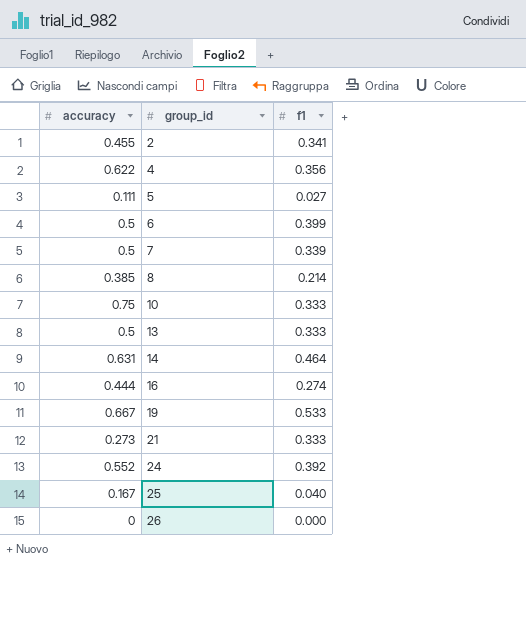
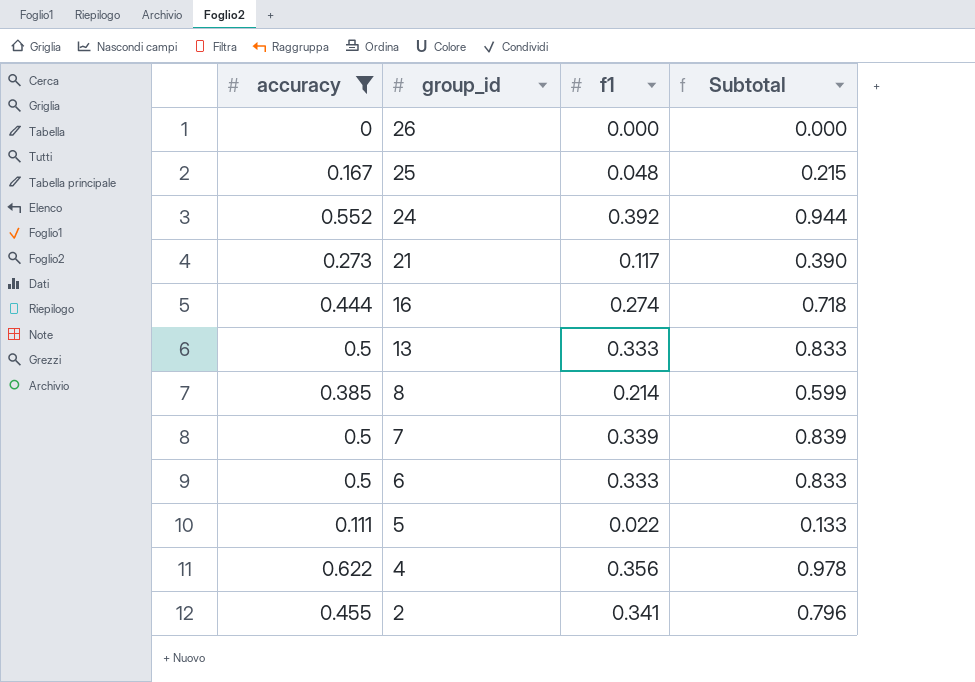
filter: none -> accuracy <= 0.622
row order: group_id ascending -> group_id descending
column Subtotal | formula: none -> [accuracy] + [f1]
25 | f1: 0.040 -> 0.048
21 | f1: 0.333 -> 0.117
6 | f1: 0.399 -> 0.333
5 | f1: 0.027 -> 0.022

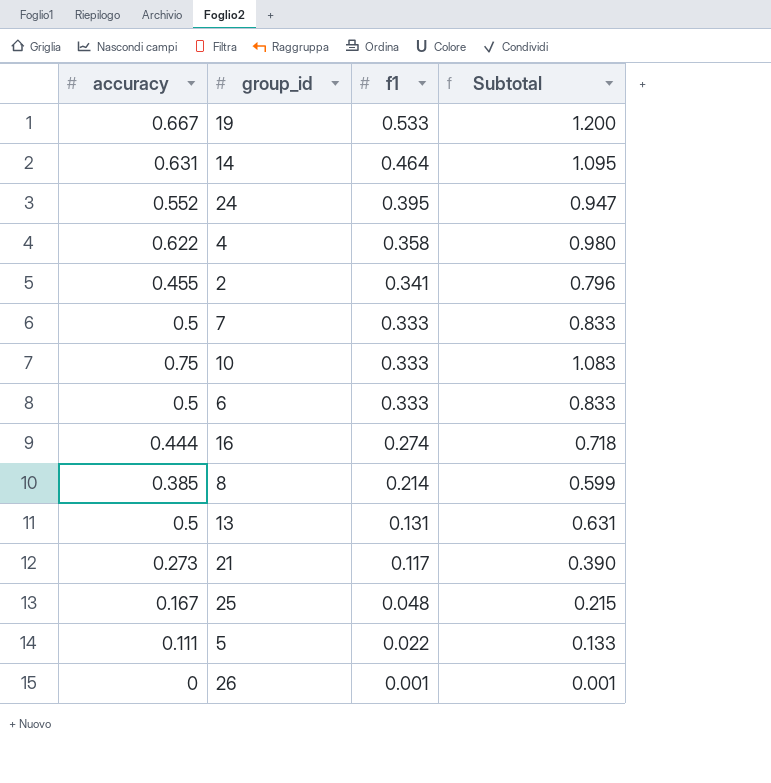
filter: accuracy <= 0.622 -> none
row order: group_id descending -> f1 descending
24 | f1: 0.392 -> 0.395
24 | Subtotal: 0.944 -> 0.947
4 | f1: 0.356 -> 0.358
4 | Subtotal: 0.978 -> 0.980
7 | f1: 0.339 -> 0.333
7 | Subtotal: 0.839 -> 0.833
13 | f1: 0.333 -> 0.131
13 | Subtotal: 0.833 -> 0.631
26 | f1: 0.000 -> 0.001
26 | Subtotal: 0.000 -> 0.001

